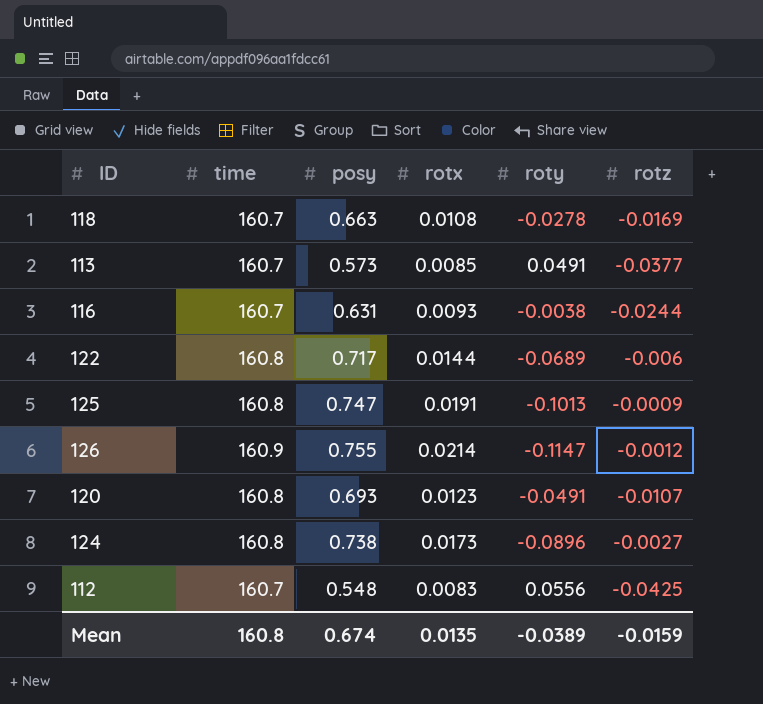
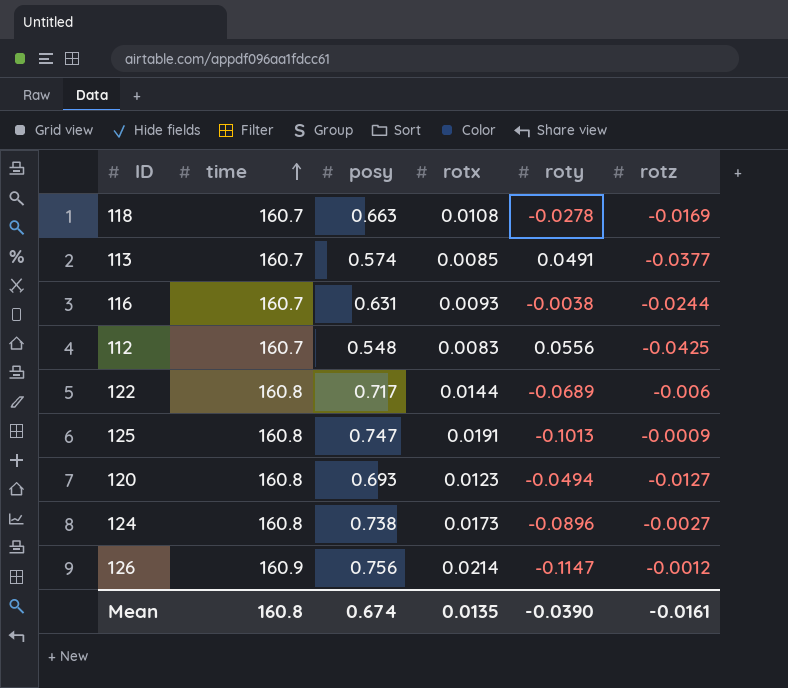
row order: none -> time ascending
113 | posy: 0.573 -> 0.574
120 | roty: -0.0491 -> -0.0494
120 | rotz: -0.0107 -> -0.0127
126 | posy: 0.755 -> 0.756
Mean | roty: -0.0389 -> -0.0390
Mean | rotz: -0.0159 -> -0.0161

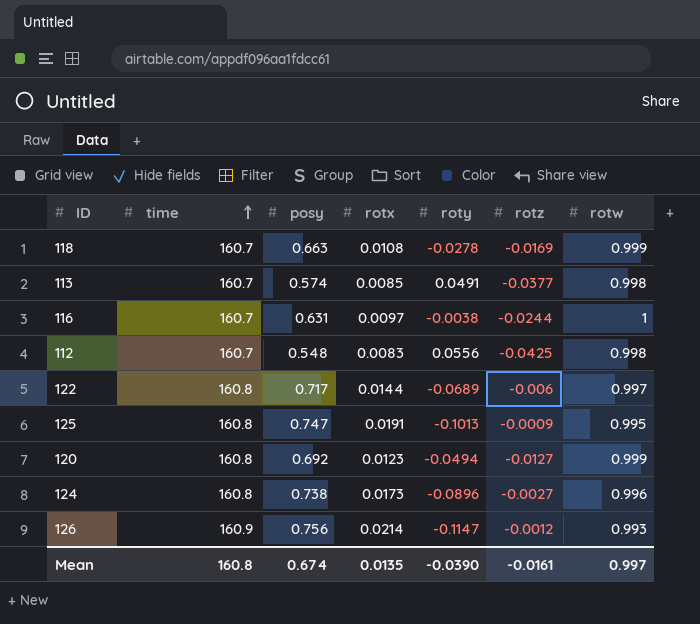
column rotw | position: none -> 7
116 | rotx: 0.0093 -> 0.0097
120 | posy: 0.693 -> 0.692

